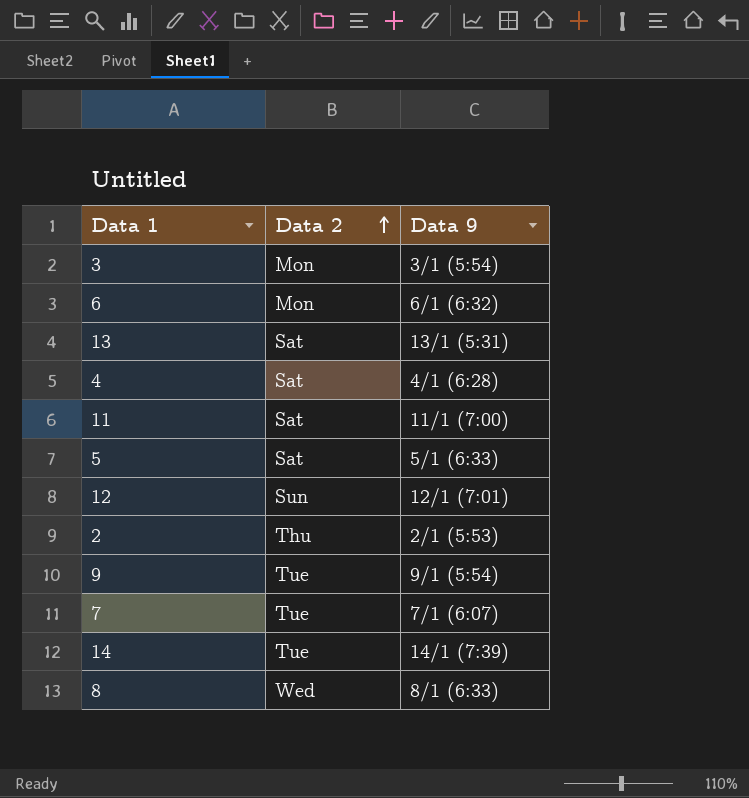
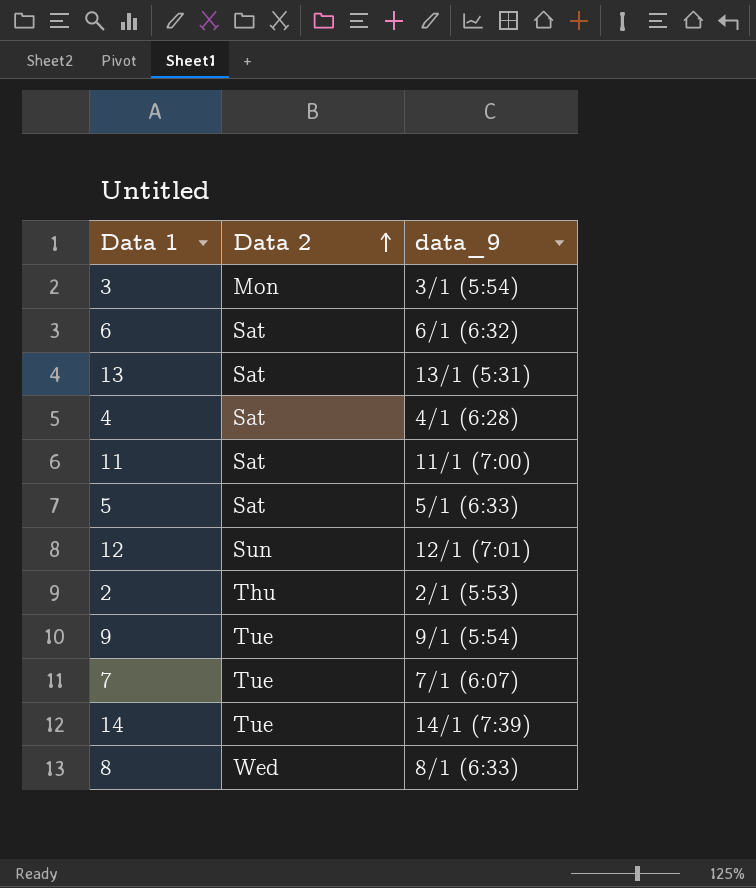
column name: Data 9 -> data_9
6 | Data 2: Mon -> Sat

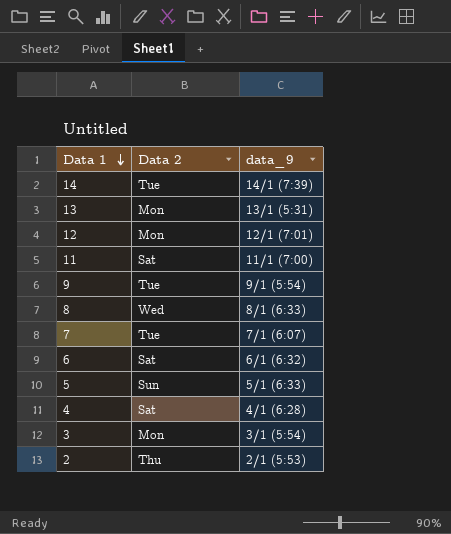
row order: Data 2 ascending -> Data 1 descending
13 | Data 2: Sat -> Mon
12 | Data 2: Sun -> Mon
5 | Data 2: Sat -> Sun

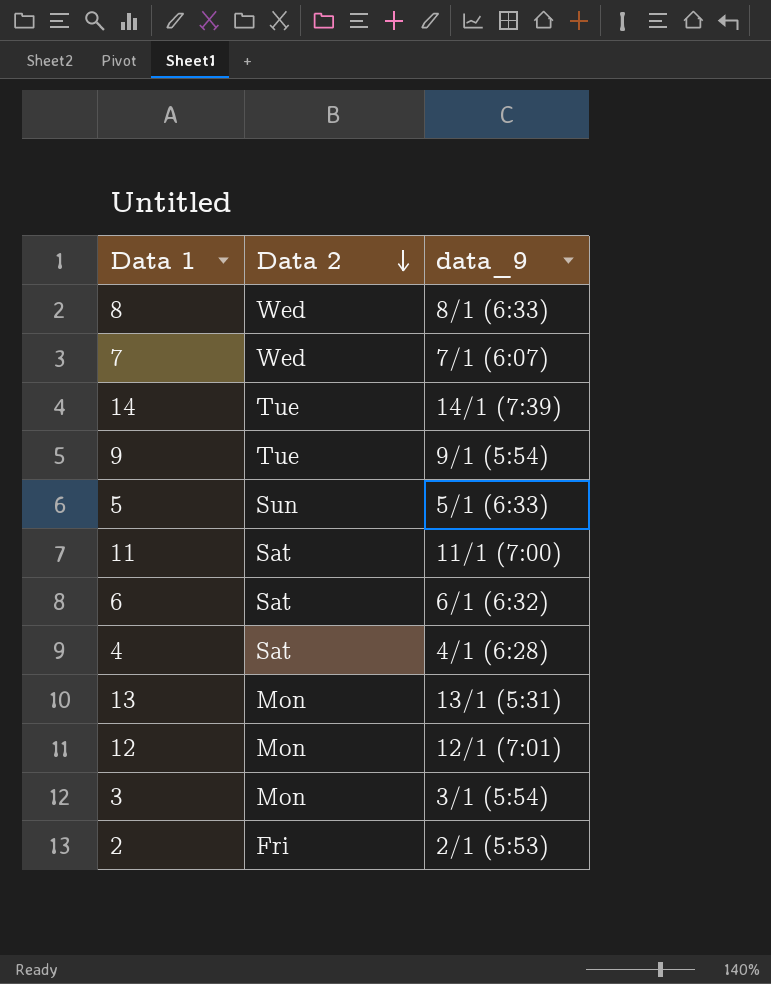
row order: Data 1 descending -> Data 2 descending
7 | Data 2: Tue -> Wed
2 | Data 2: Thu -> Fri

